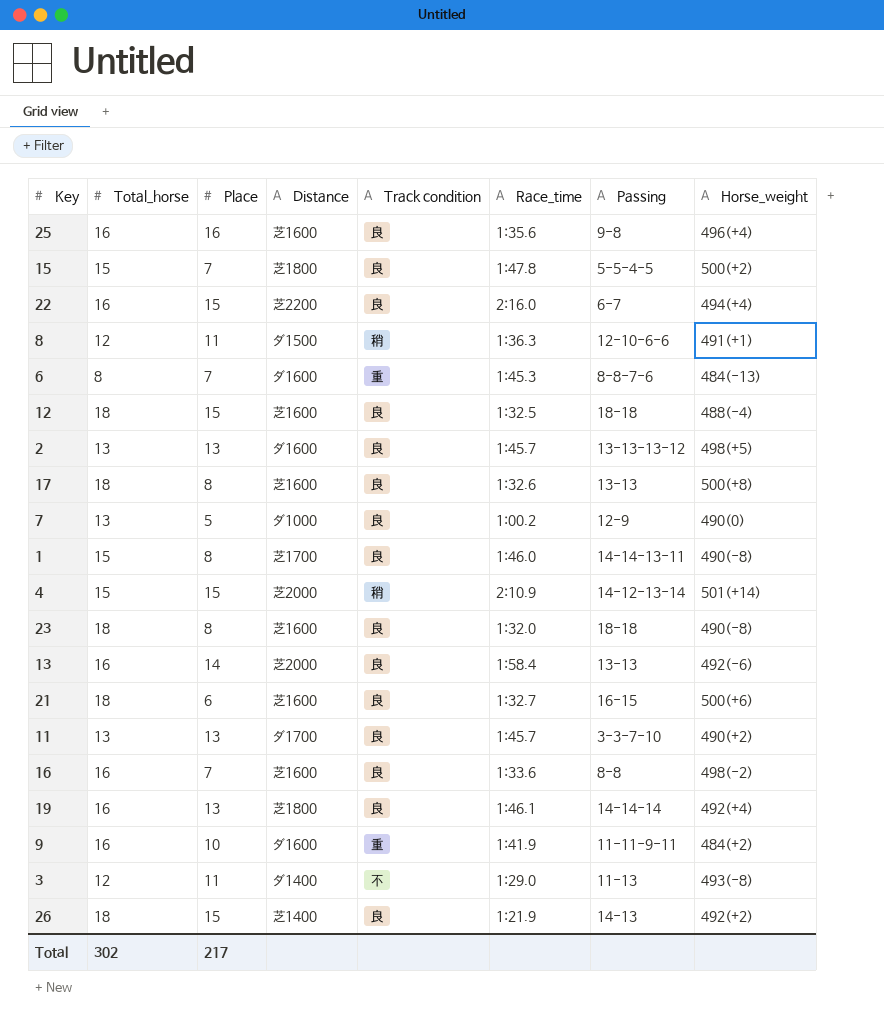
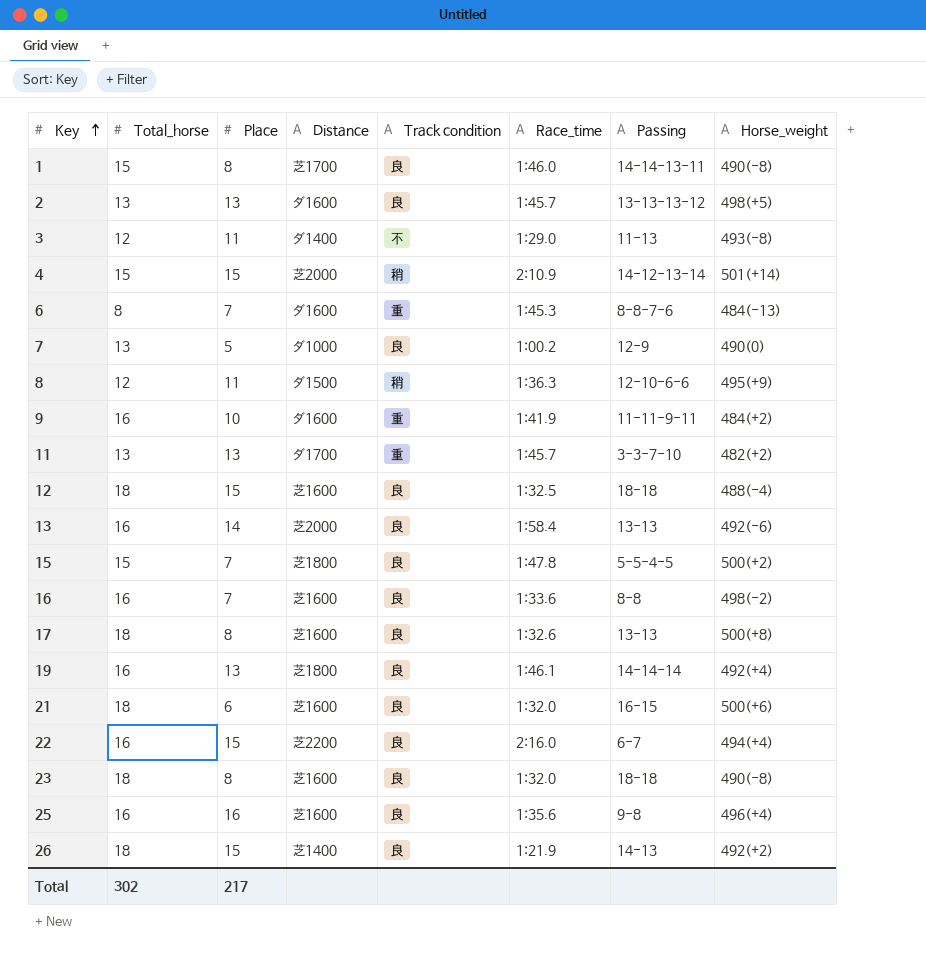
row order: none -> Key ascending
8 | Horse_weight: 491(+1) -> 495(+9)
11 | Track condition: 良 -> 重
11 | Horse_weight: 490(+2) -> 482(+2)
21 | Race_time: 1:32.7 -> 1:32.0

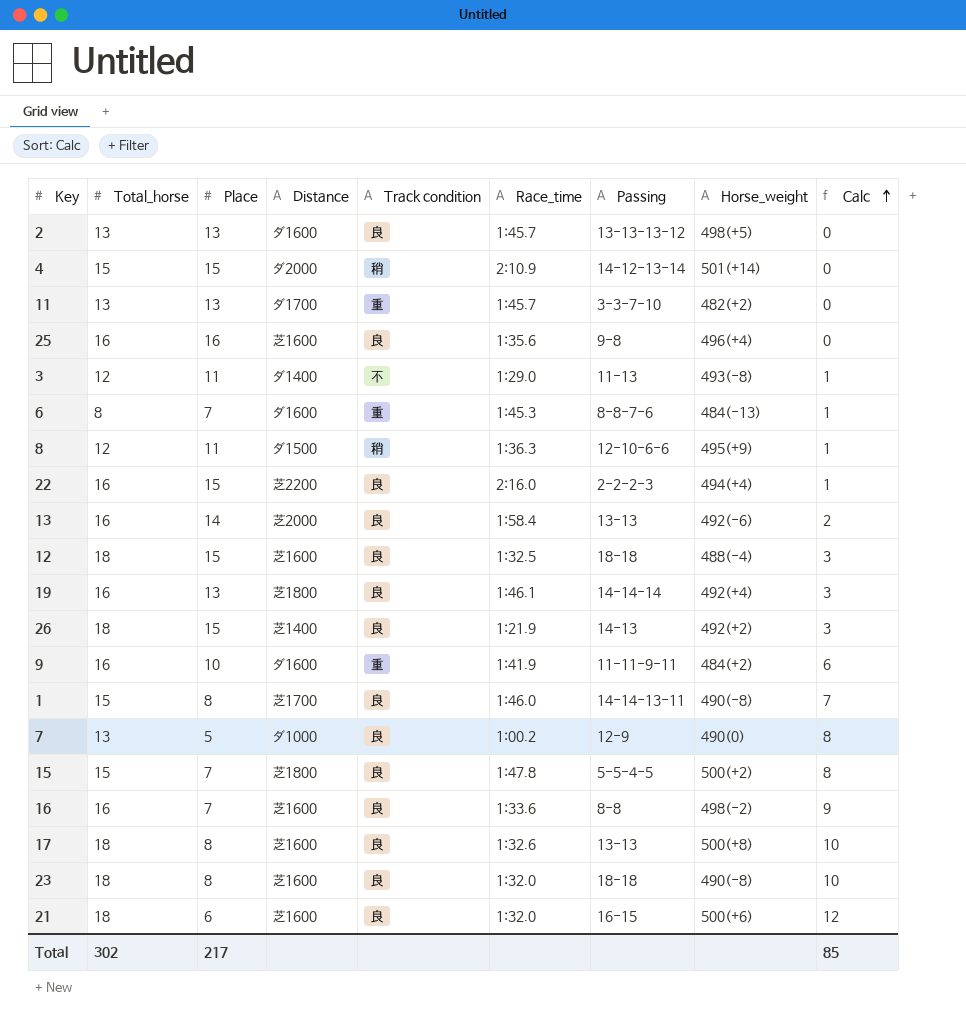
row order: Key ascending -> Calc ascending
column Calc | formula: none -> [Total_horse] - [Place]
4 | Distance: 芝2000 -> ダ2000
22 | Passing: 6-7 -> 2-2-2-3

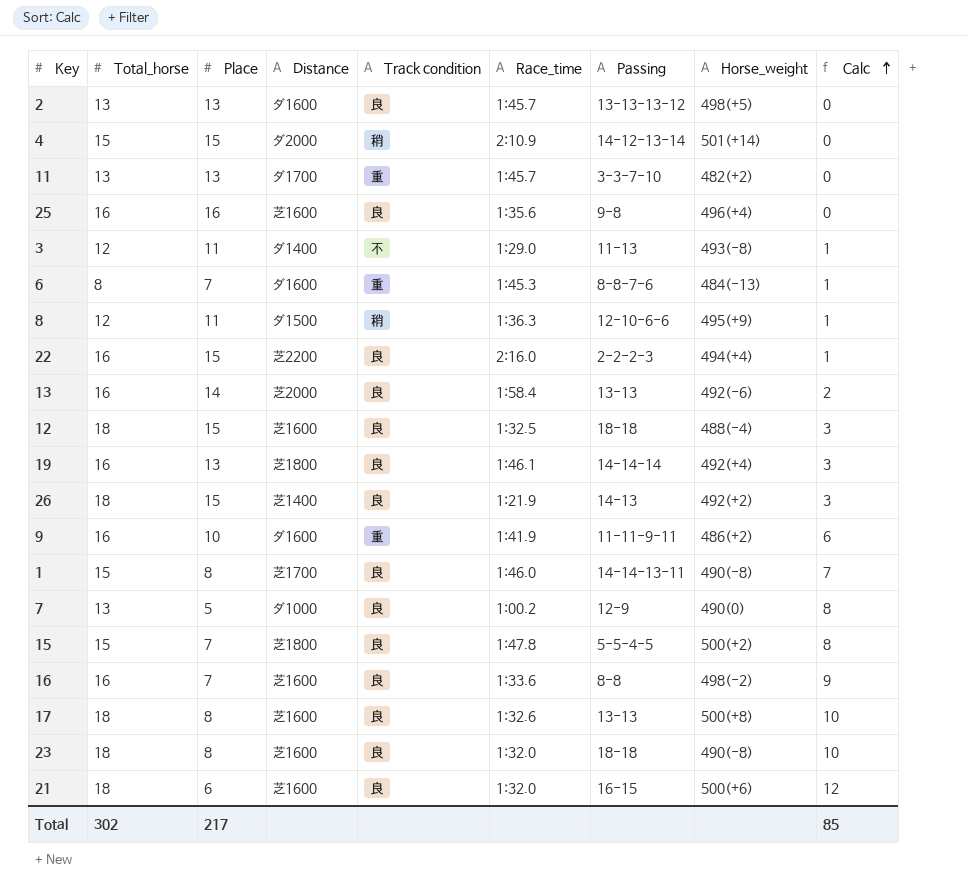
9 | Horse_weight: 484(+2) -> 486(+2)

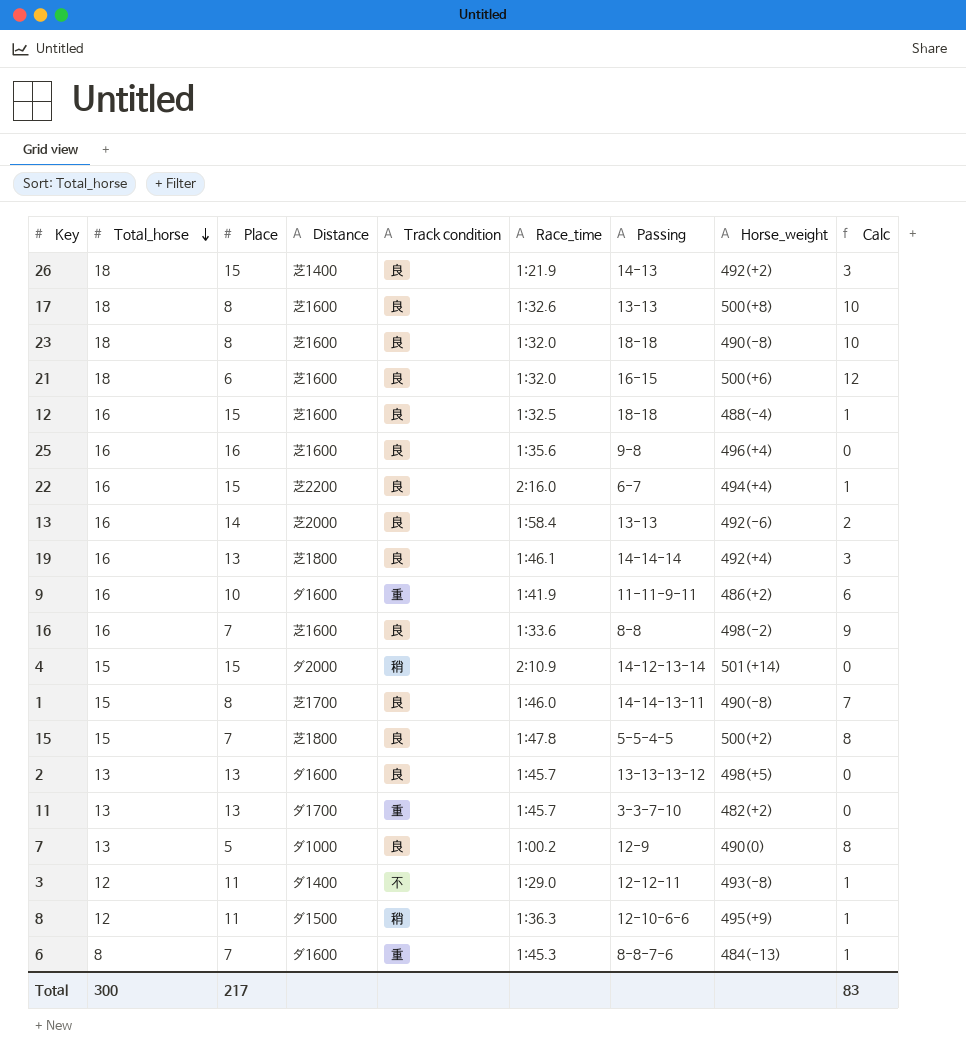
row order: Calc ascending -> Total_horse descending
12 | Total_horse: 18 -> 16
12 | Calc: 3 -> 1
22 | Passing: 2-2-2-3 -> 6-7
3 | Passing: 11-13 -> 12-12-11
Total | Total_horse: 302 -> 300
Total | Calc: 85 -> 83

